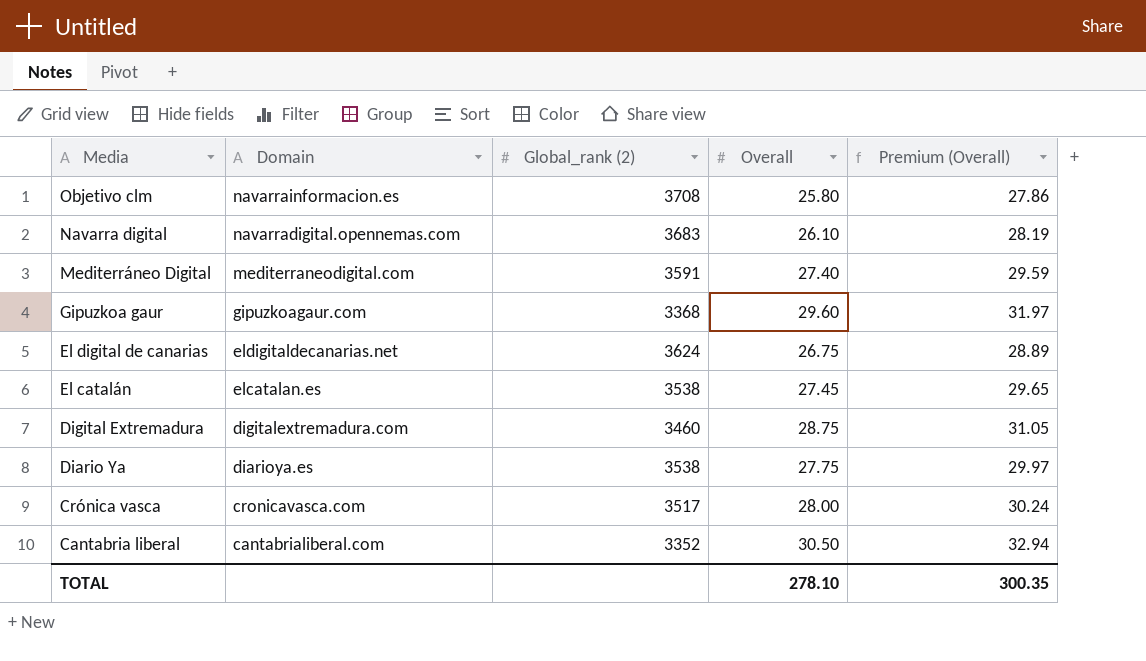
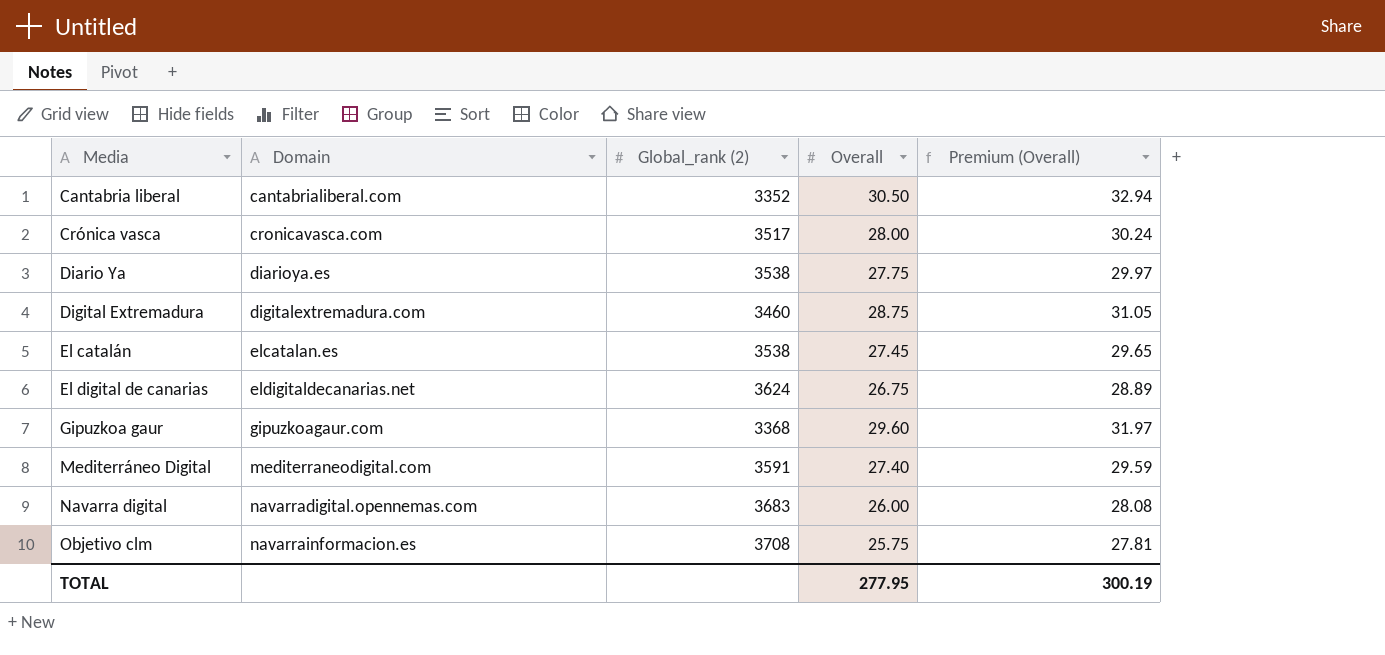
row order: Media descending -> Media ascending
Navarra digital | Overall: 26.10 -> 26.00
Navarra digital | Premium (Overall): 28.19 -> 28.08
Objetivo clm | Overall: 25.80 -> 25.75
Objetivo clm | Premium (Overall): 27.86 -> 27.81
TOTAL | Overall: 278.10 -> 277.95
TOTAL | Premium (Overall): 300.35 -> 300.19

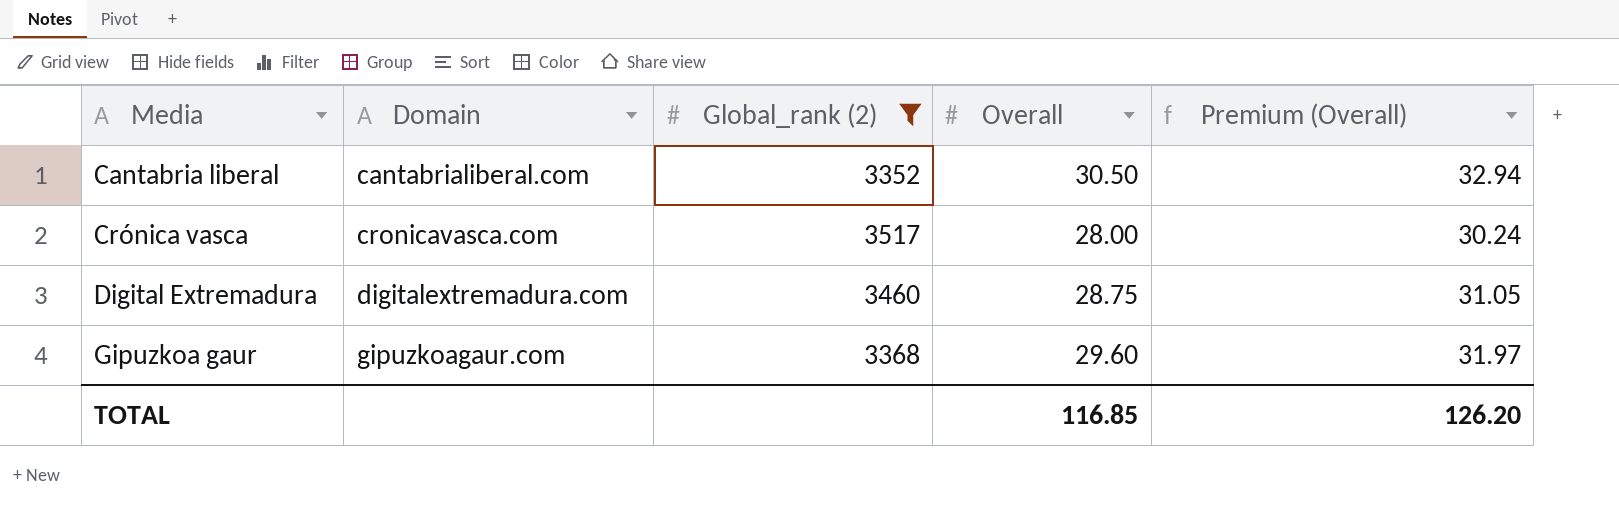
filter: none -> Global_rank (2) <= 3517
TOTAL | Overall: 277.95 -> 116.85
TOTAL | Premium (Overall): 300.19 -> 126.20

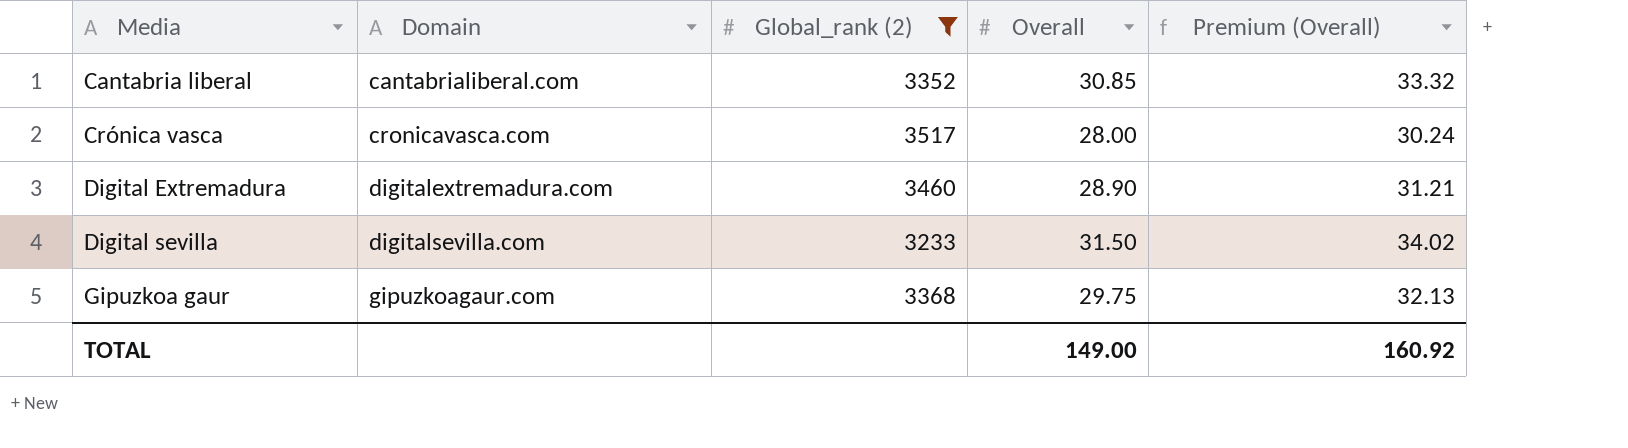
Cantabria liberal | Overall: 30.50 -> 30.85
Cantabria liberal | Premium (Overall): 32.94 -> 33.32
Digital Extremadura | Overall: 28.75 -> 28.90
Digital Extremadura | Premium (Overall): 31.05 -> 31.21
row Digital sevilla: none -> digitalsevilla.com | 3233 | 31.50 | 34.02
Gipuzkoa gaur | Overall: 29.60 -> 29.75
Gipuzkoa gaur | Premium (Overall): 31.97 -> 32.13
TOTAL | Overall: 116.85 -> 149.00
TOTAL | Premium (Overall): 126.20 -> 160.92

